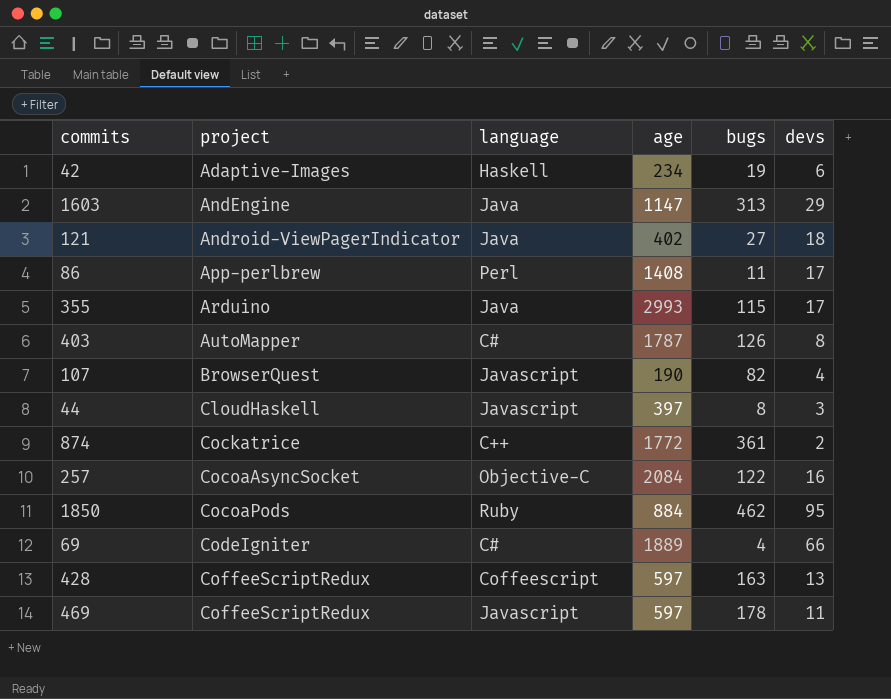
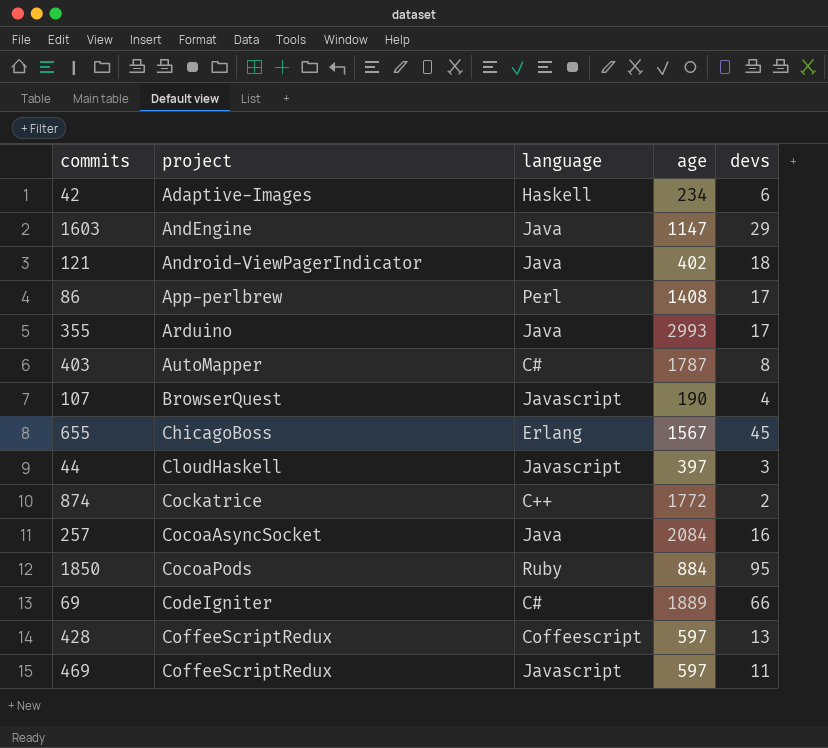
column bugs | position: 5 -> none
row 655: none -> ChicagoBoss | Erlang | 1567 | 45
257 | language: Objective-C -> Java

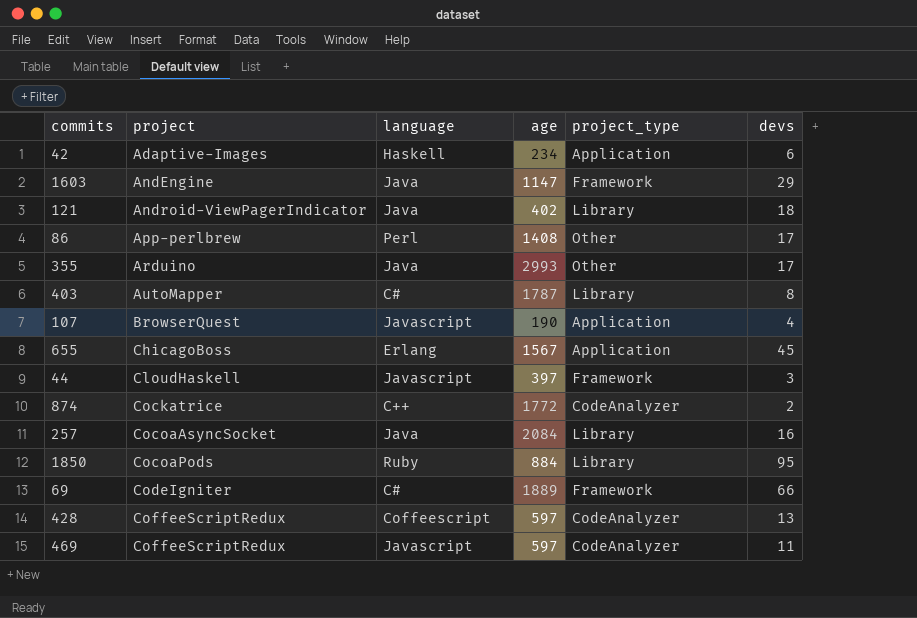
column project_type | position: none -> 5

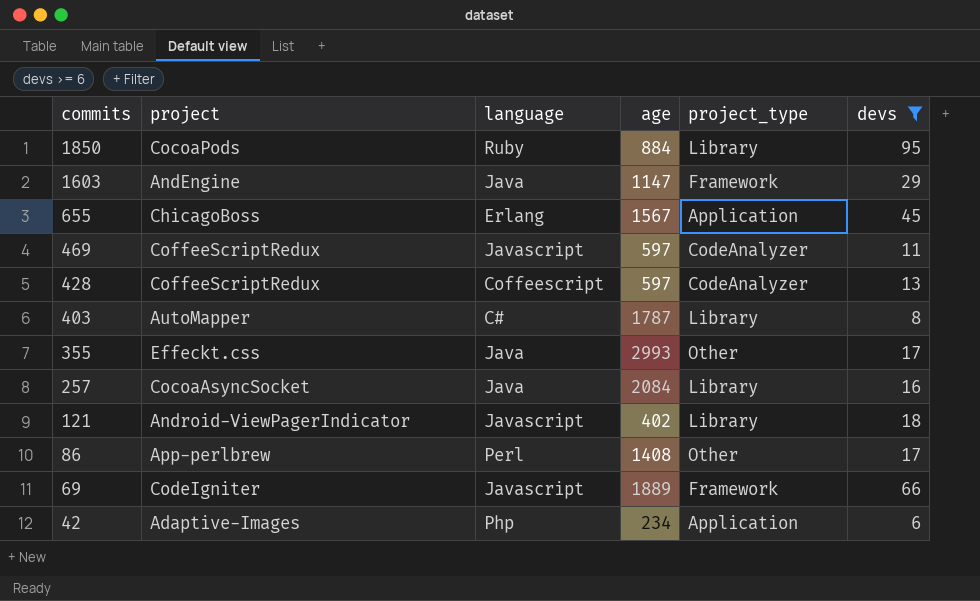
filter: none -> devs >= 6
row order: project ascending -> commits descending
355 | project: Arduino -> Effeckt.css
121 | language: Java -> Javascript
69 | language: C# -> Javascript
42 | language: Haskell -> Php

